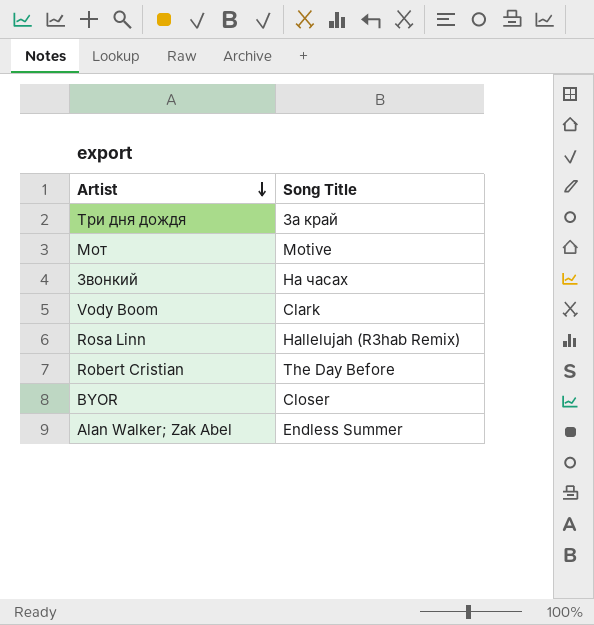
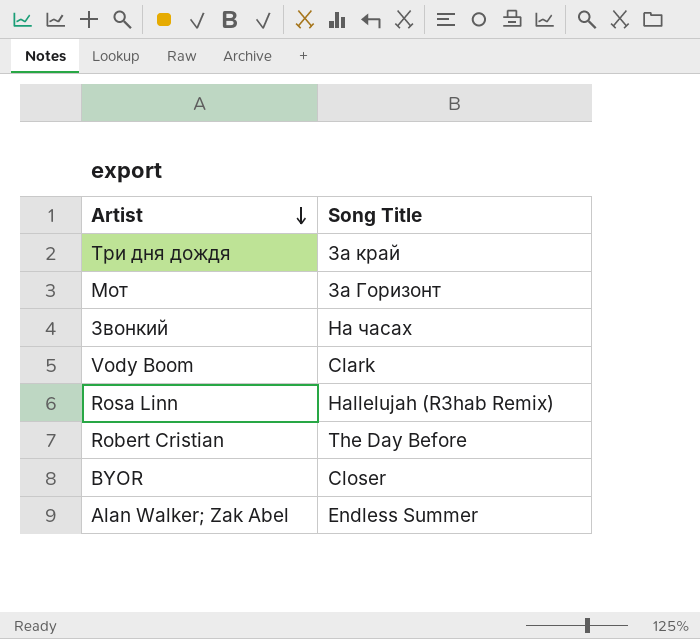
Мот | Song Title: Motive -> За Горизонт

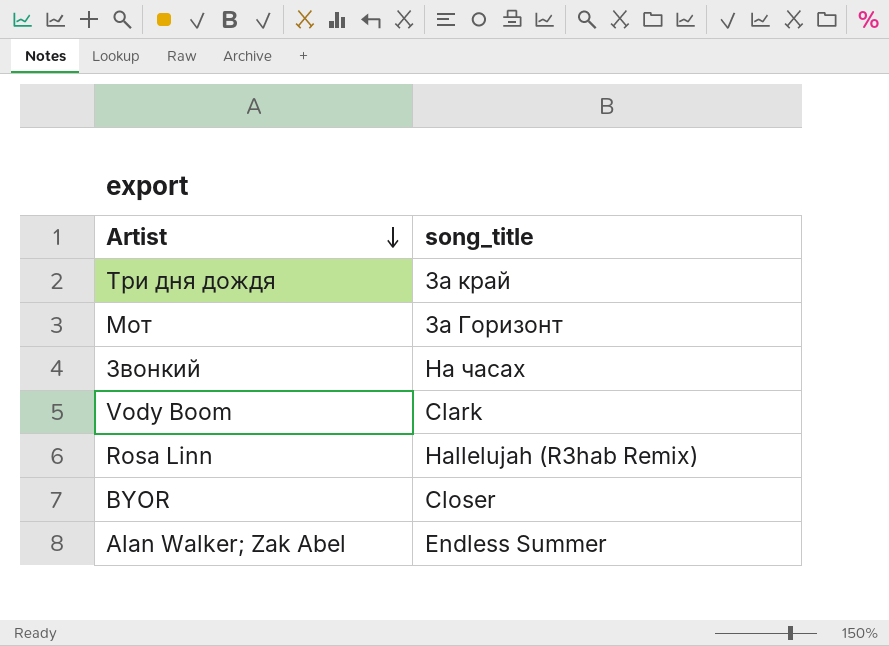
column name: Song Title -> song_title
row Robert Cristian: The Day Before -> none

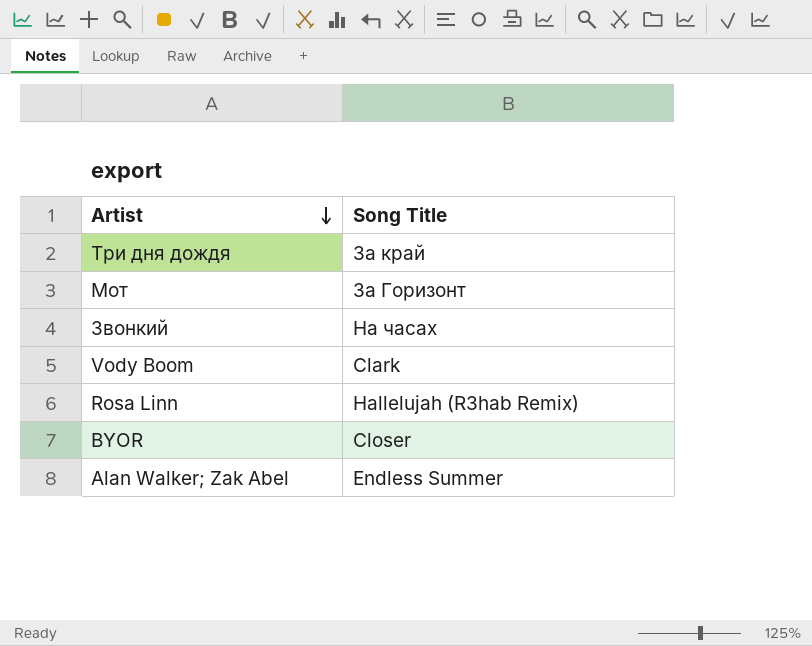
column name: song_title -> Song Title

